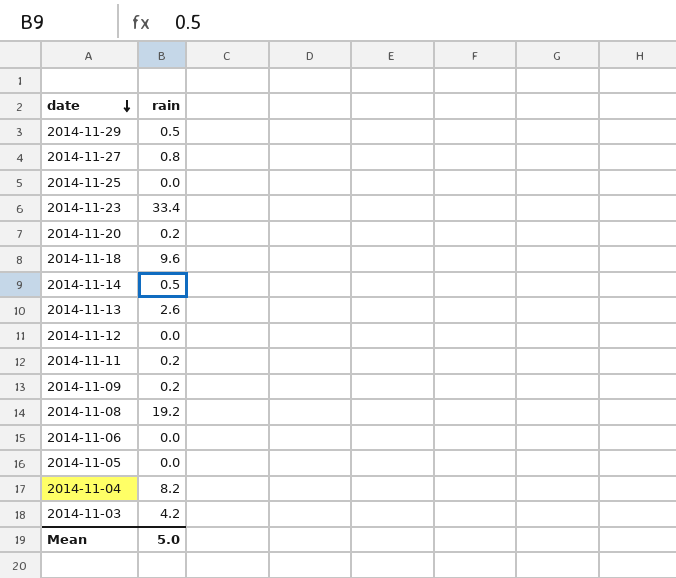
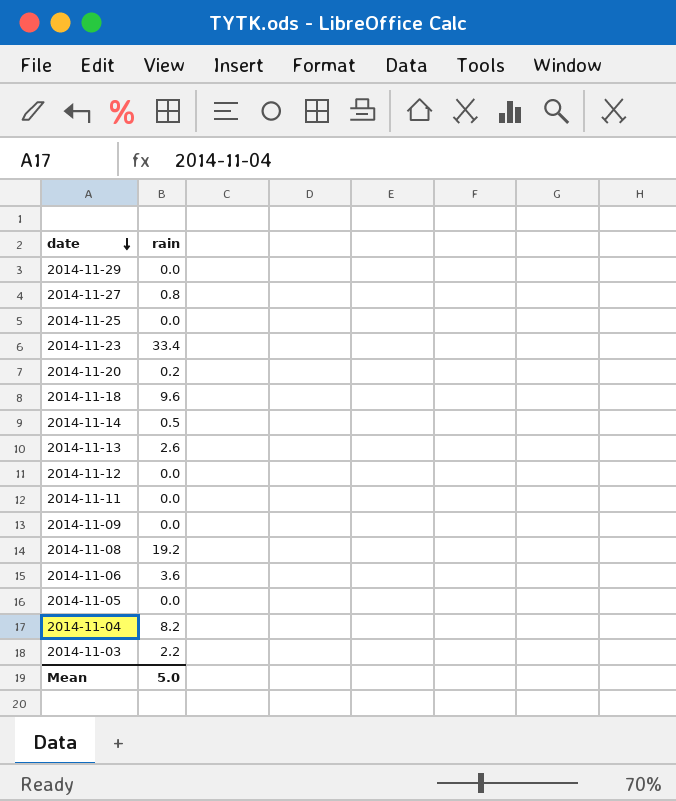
2014-11-29 | rain: 0.5 -> 0.0
2014-11-11 | rain: 0.2 -> 0.0
2014-11-09 | rain: 0.2 -> 0.0
2014-11-06 | rain: 0.0 -> 3.6
2014-11-03 | rain: 4.2 -> 2.2

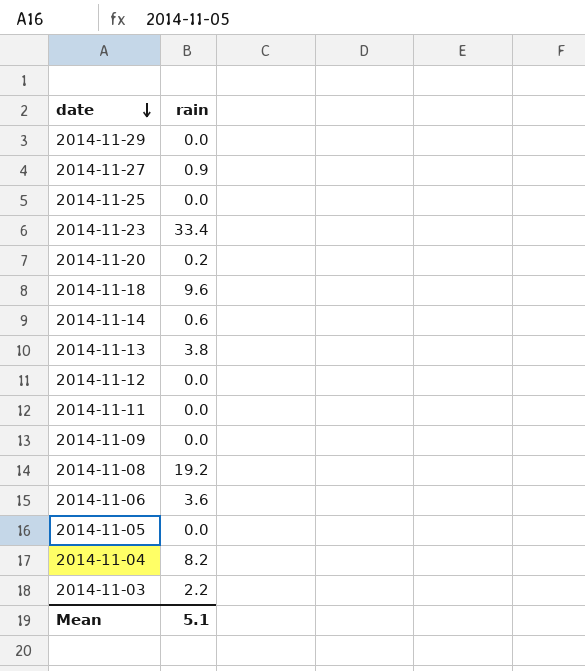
2014-11-27 | rain: 0.8 -> 0.9
2014-11-14 | rain: 0.5 -> 0.6
2014-11-13 | rain: 2.6 -> 3.8
Mean | rain: 5.0 -> 5.1

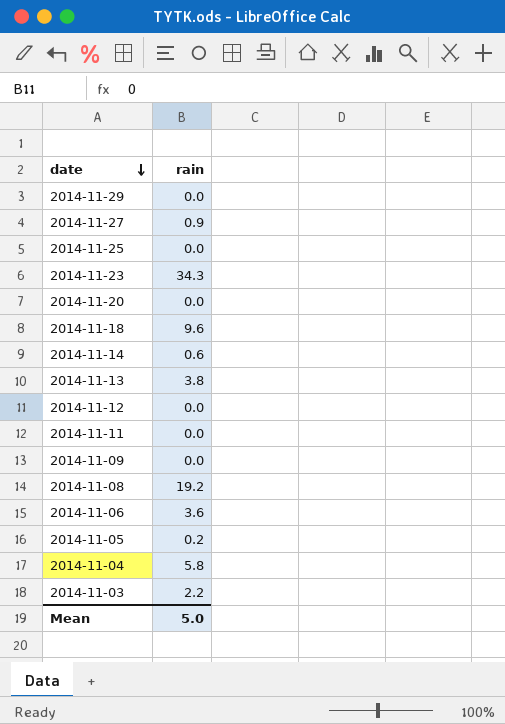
2014-11-23 | rain: 33.4 -> 34.3
2014-11-20 | rain: 0.2 -> 0.0
2014-11-05 | rain: 0.0 -> 0.2
2014-11-04 | rain: 8.2 -> 5.8
Mean | rain: 5.1 -> 5.0

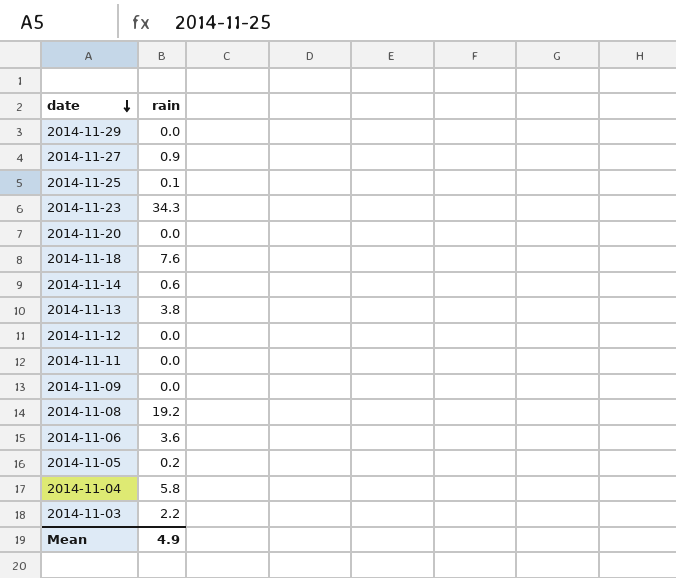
2014-11-25 | rain: 0.0 -> 0.1
2014-11-18 | rain: 9.6 -> 7.6
Mean | rain: 5.0 -> 4.9

